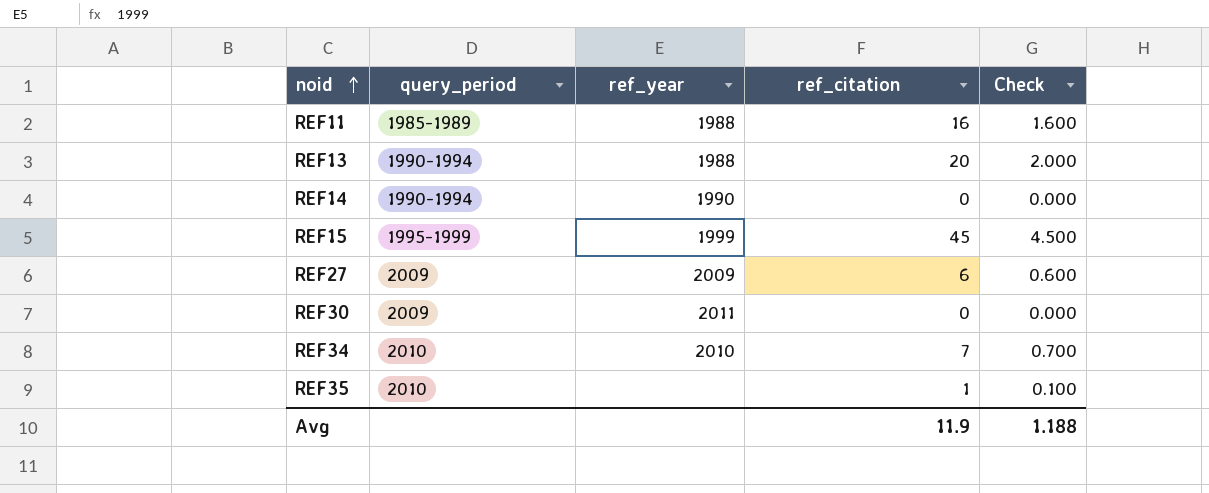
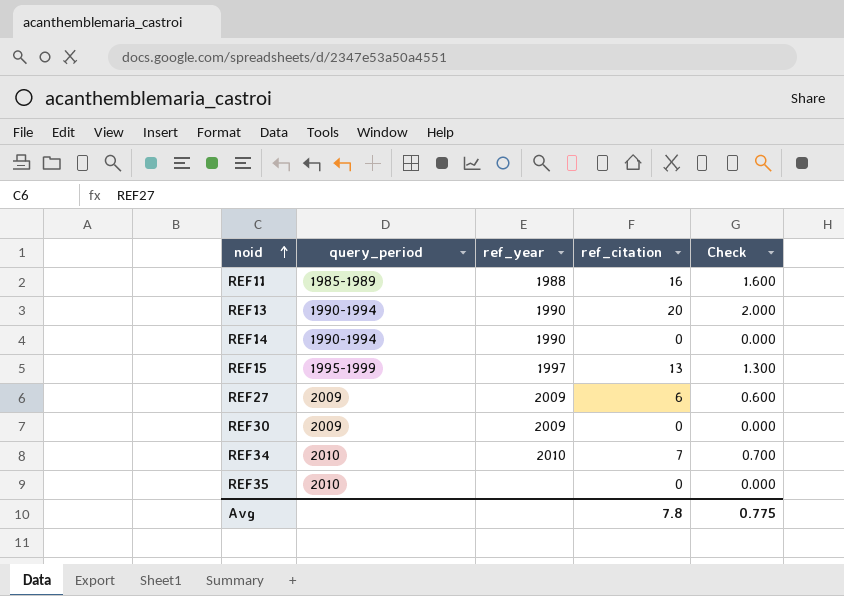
REF13 | ref_year: 1988 -> 1990
REF15 | ref_year: 1999 -> 1997
REF15 | ref_citation: 45 -> 13
REF15 | Check: 4.500 -> 1.300
REF30 | ref_year: 2011 -> 2009
REF35 | ref_citation: 1 -> 0
REF35 | Check: 0.100 -> 0.000
Avg | ref_citation: 11.9 -> 7.8
Avg | Check: 1.188 -> 0.775

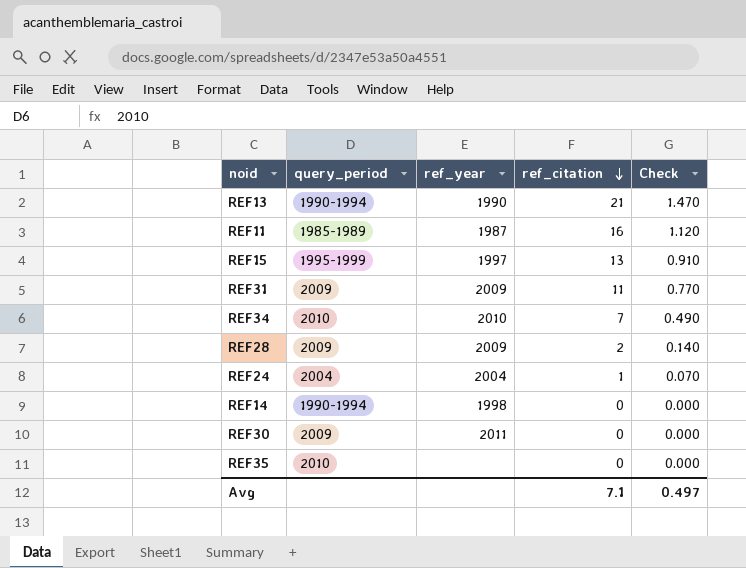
row order: noid ascending -> ref_citation descending
column Check | formula: [ref_citation] * 0.1 -> [ref_citation] * 0.07
row REF27: 2009 | 2009 | 6 | 0.600 -> none
REF13 | ref_citation: 20 -> 21
REF11 | ref_year: 1988 -> 1987
row REF31: none -> 2009 | 2009 | 11 | 0.770
row REF28: none -> 2009 | 2009 | 2 | 0.140
row REF24: none -> 2004 | 2004 | 1 | 0.070
REF14 | ref_year: 1990 -> 1998
REF30 | ref_year: 2009 -> 2011
Avg | ref_citation: 7.8 -> 7.1
Avg | Check: 0.775 -> 0.497

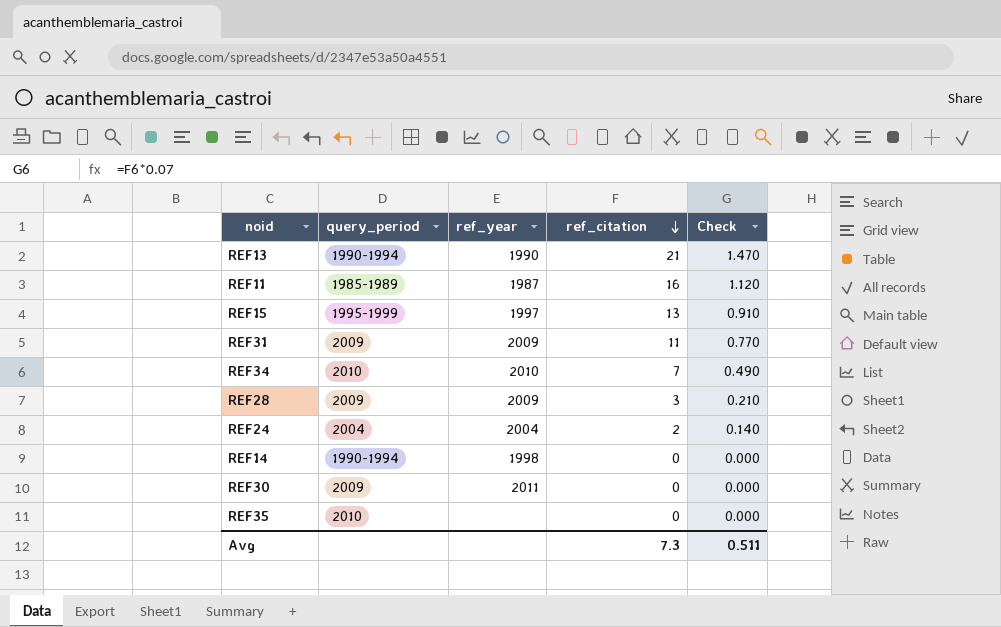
REF28 | ref_citation: 2 -> 3
REF28 | Check: 0.140 -> 0.210
REF24 | ref_citation: 1 -> 2
REF24 | Check: 0.070 -> 0.140
Avg | ref_citation: 7.1 -> 7.3
Avg | Check: 0.497 -> 0.511

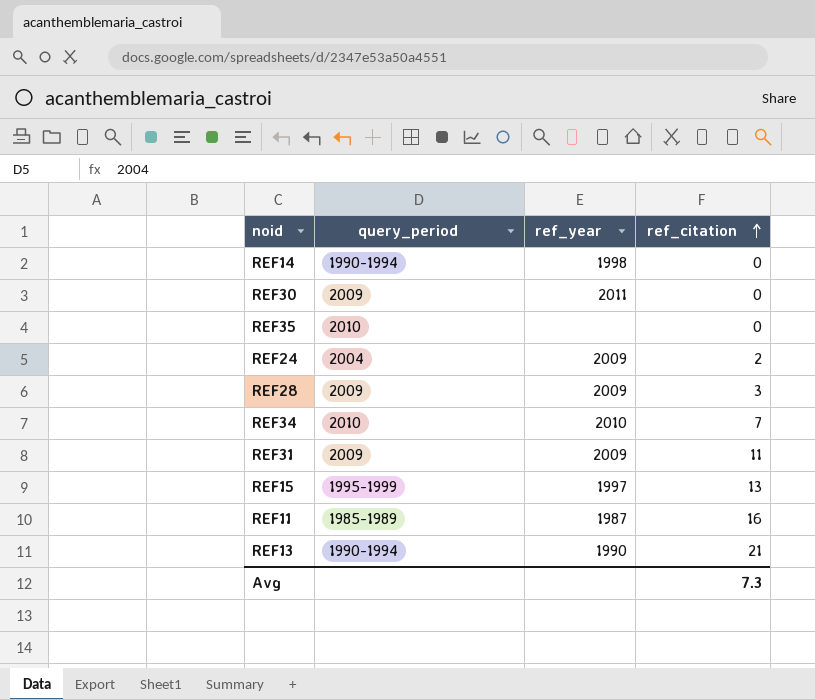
row order: ref_citation descending -> ref_citation ascending
column Check | formula: [ref_citation] * 0.07 -> none
REF24 | ref_year: 2004 -> 2009

